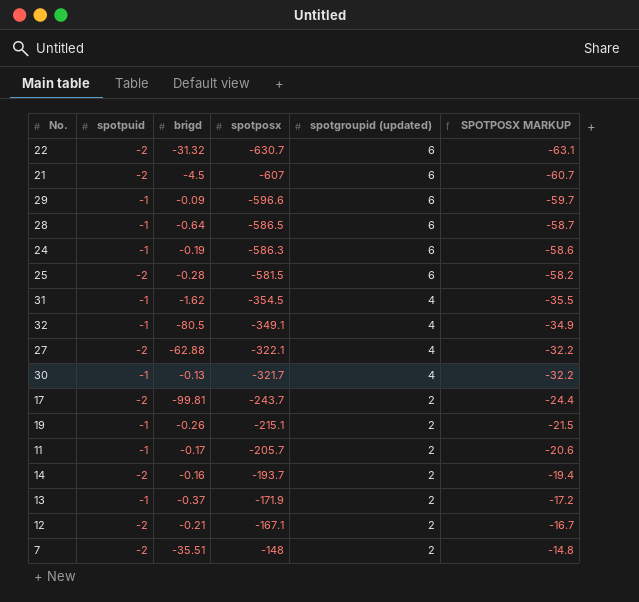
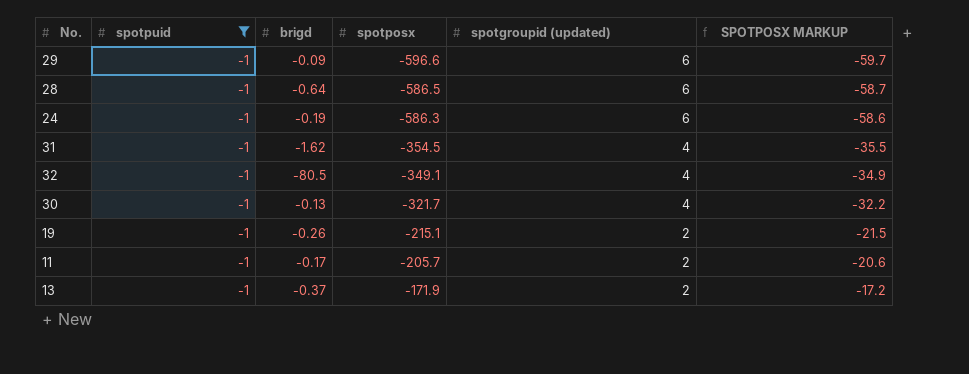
filter: none -> spotpuid = -1

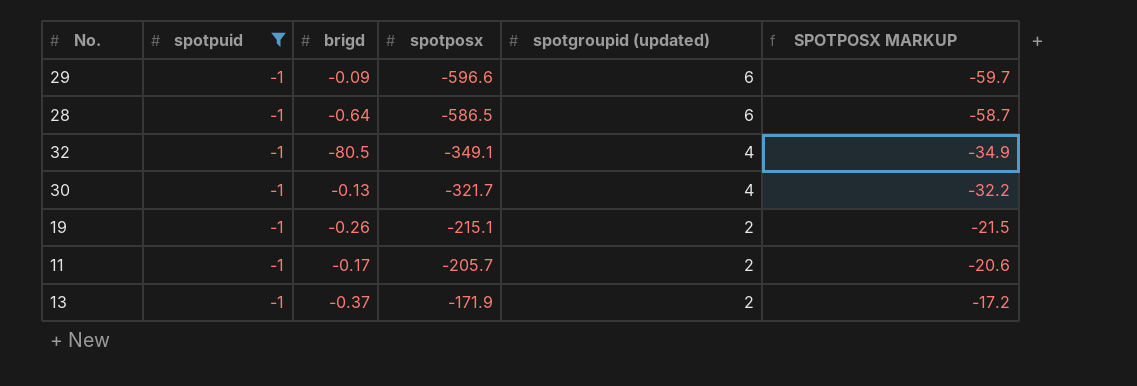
row 24: -1 | -0.19 | -586.3 | 6 | -58.6 -> none
row 31: -1 | -1.62 | -354.5 | 4 | -35.5 -> none

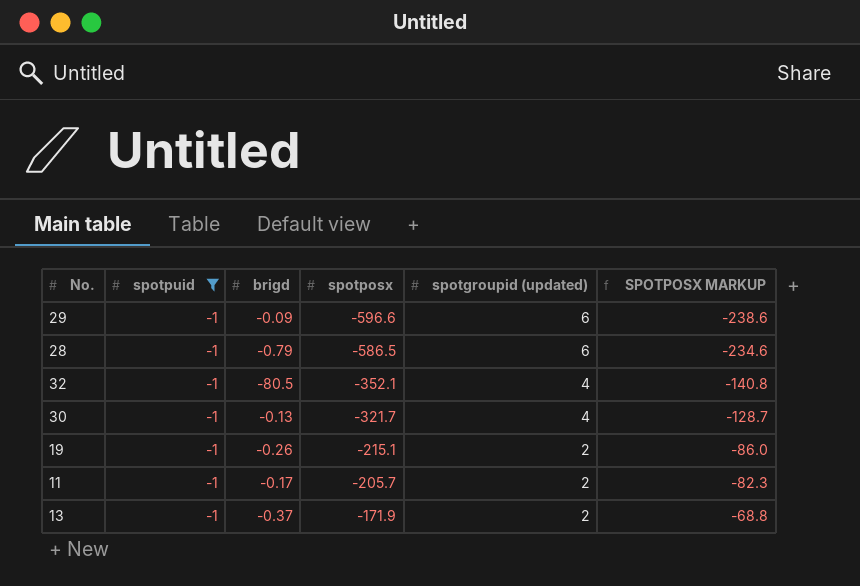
column SPOTPOSX MARKUP | formula: [spotposx] * 0.1 -> [spotposx] * 0.4
28 | brigd: -0.64 -> -0.79
32 | spotposx: -349.1 -> -352.1

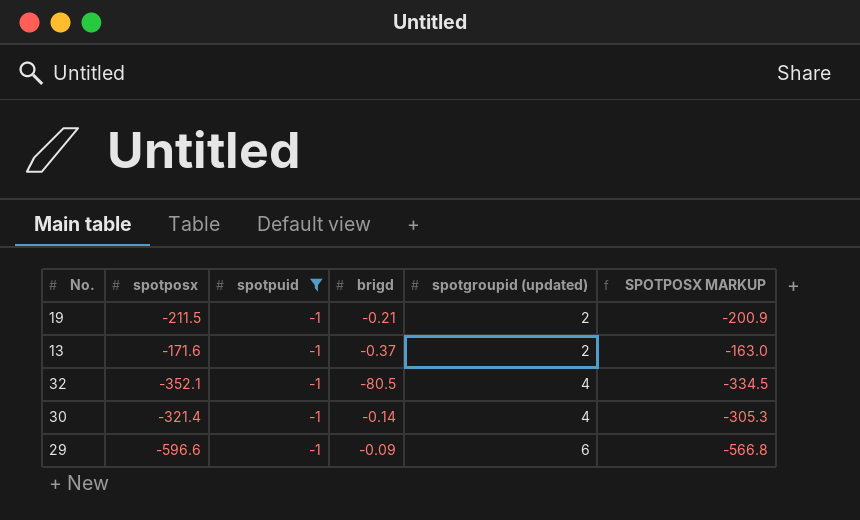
row order: spotposx ascending -> spotgroupid (updated) ascending
column spotposx | position: 4 -> 2
column SPOTPOSX MARKUP | formula: [spotposx] * 0.4 -> [spotposx] * 0.95
row 28: -1 | -0.79 | -586.5 | 6 | -234.6 -> none
row 11: -1 | -0.17 | -205.7 | 2 | -82.3 -> none
19 | spotposx: -215.1 -> -211.5
19 | brigd: -0.26 -> -0.21
13 | spotposx: -171.9 -> -171.6
30 | spotposx: -321.7 -> -321.4
30 | brigd: -0.13 -> -0.14

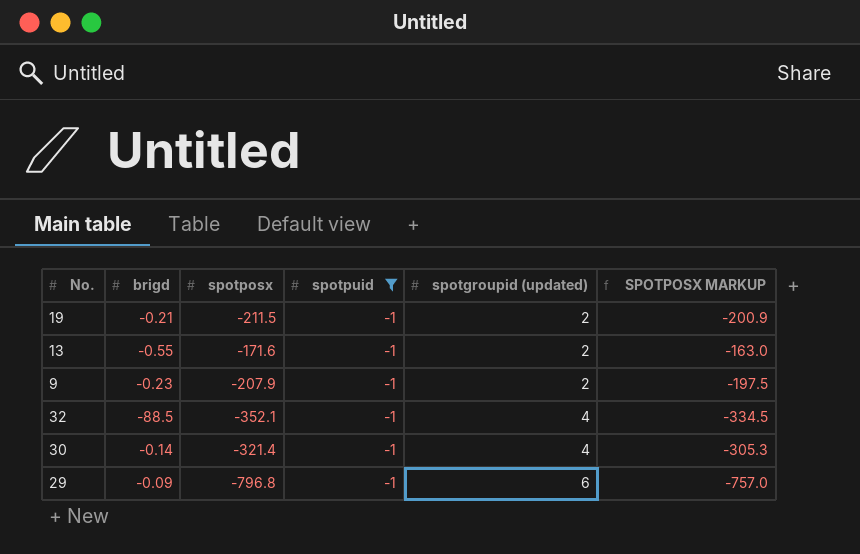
column brigd | position: 4 -> 2
13 | brigd: -0.37 -> -0.55
row 9: none -> -0.23 | -207.9 | -1 | 2 | -197.5
32 | brigd: -80.5 -> -88.5
29 | spotposx: -596.6 -> -796.8
29 | SPOTPOSX MARKUP: -566.8 -> -757.0

